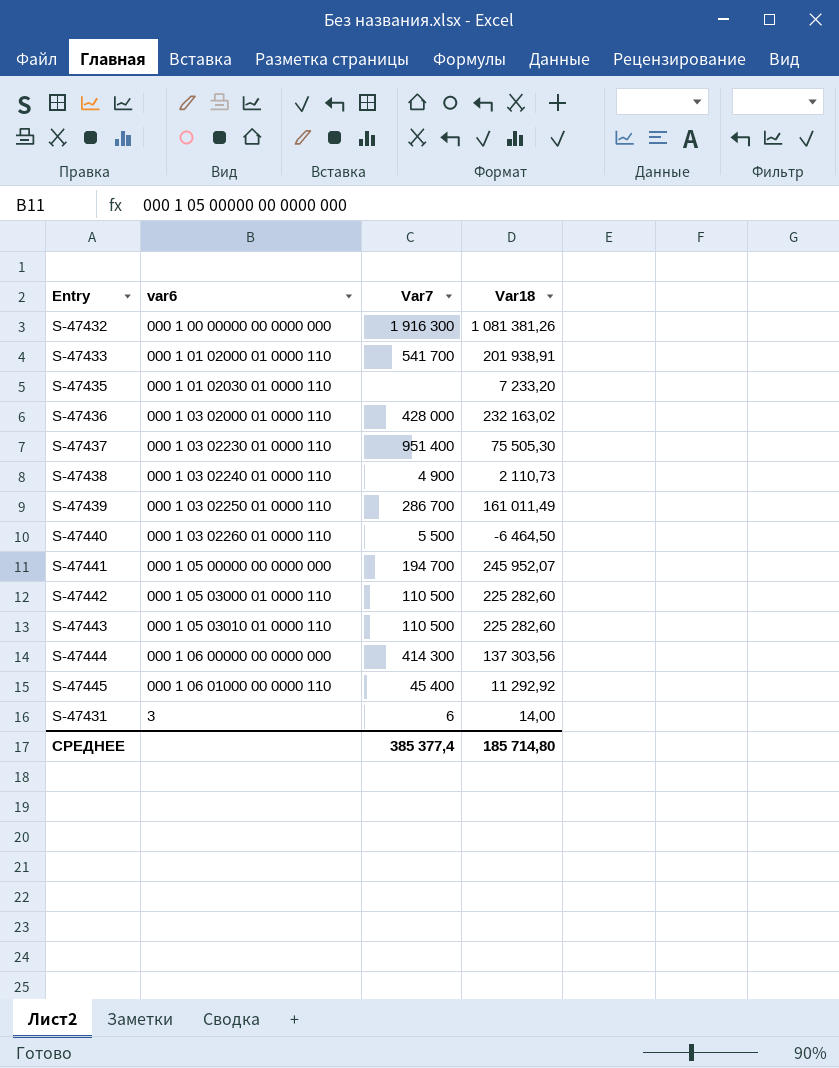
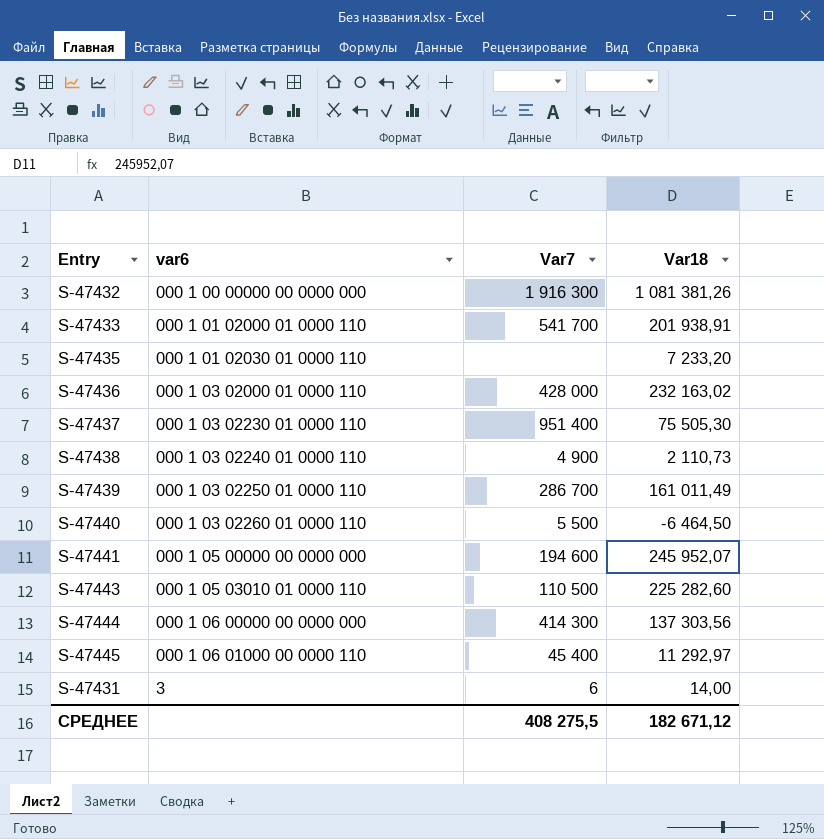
row S-47442: 000 1 05 03000 01 0000 110 | 110 500 | 225 282,60 -> none
S-47441 | Var7: 194 700 -> 194 600
S-47445 | Var18: 11 292,92 -> 11 292,97
СРЕДНЕЕ | Var7: 385 377,4 -> 408 275,5
СРЕДНЕЕ | Var18: 185 714,80 -> 182 671,12

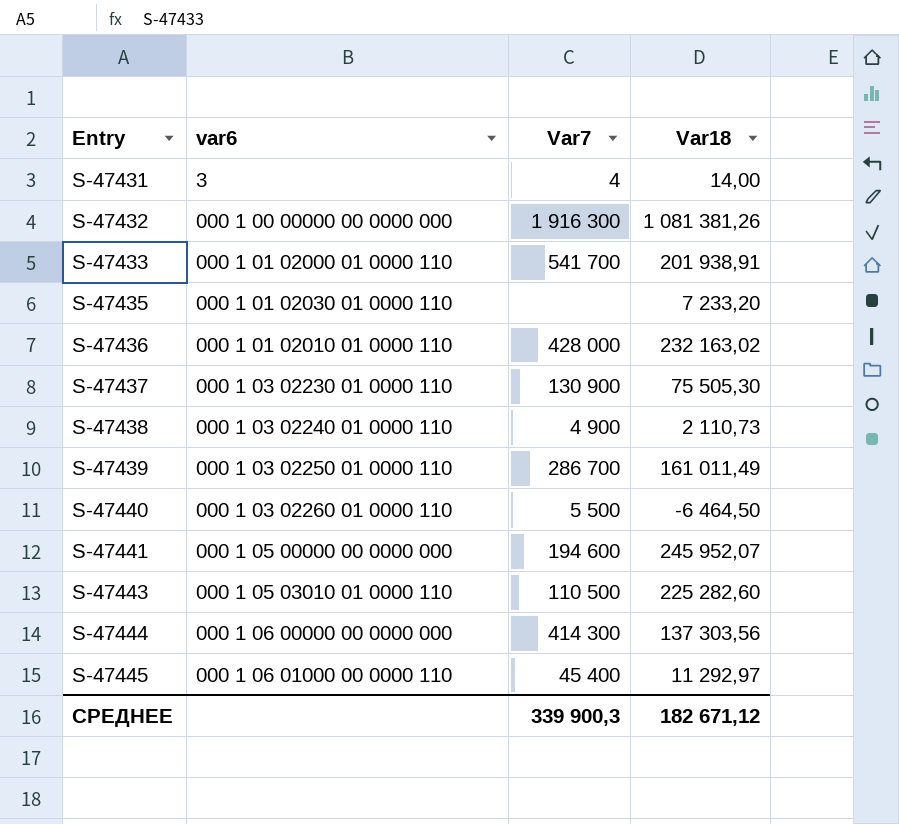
row order: var6 ascending -> Entry ascending
S-47431 | Var7: 6 -> 4
S-47436 | var6: 000 1 03 02000 01 0000 110 -> 000 1 01 02010 01 0000 110
S-47437 | Var7: 951 400 -> 130 900
СРЕДНЕЕ | Var7: 408 275,5 -> 339 900,3

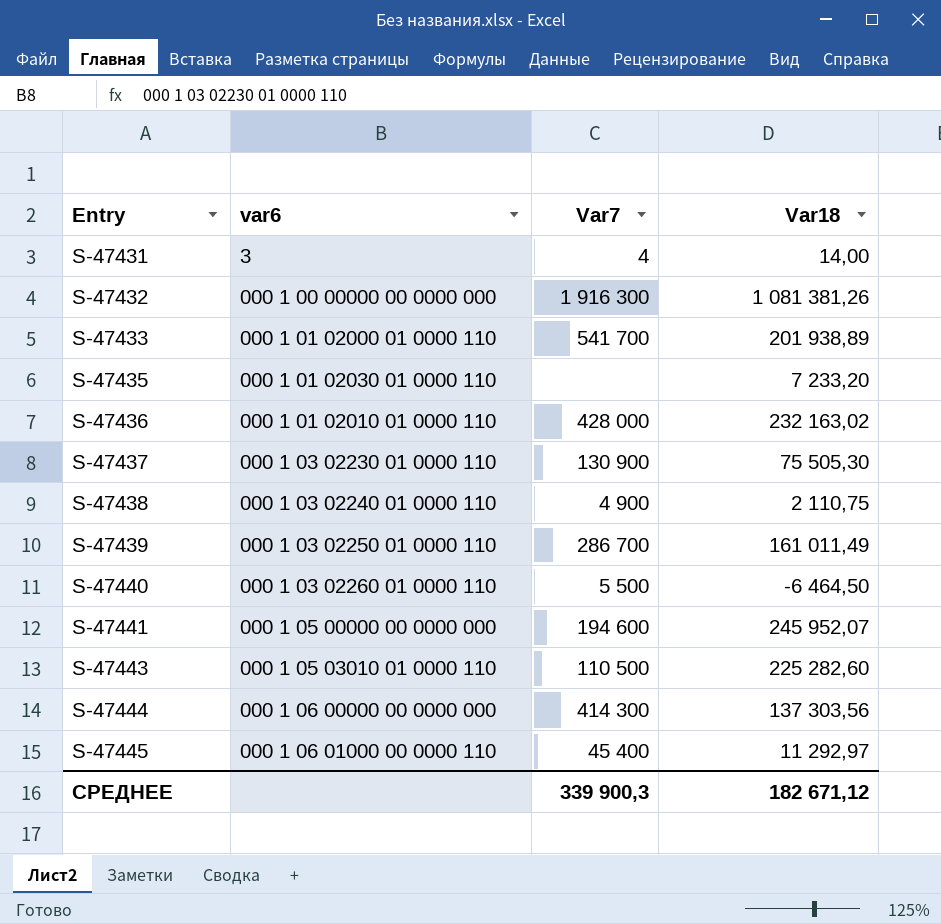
S-47433 | Var18: 201 938,91 -> 201 938,89
S-47438 | Var18: 2 110,73 -> 2 110,75

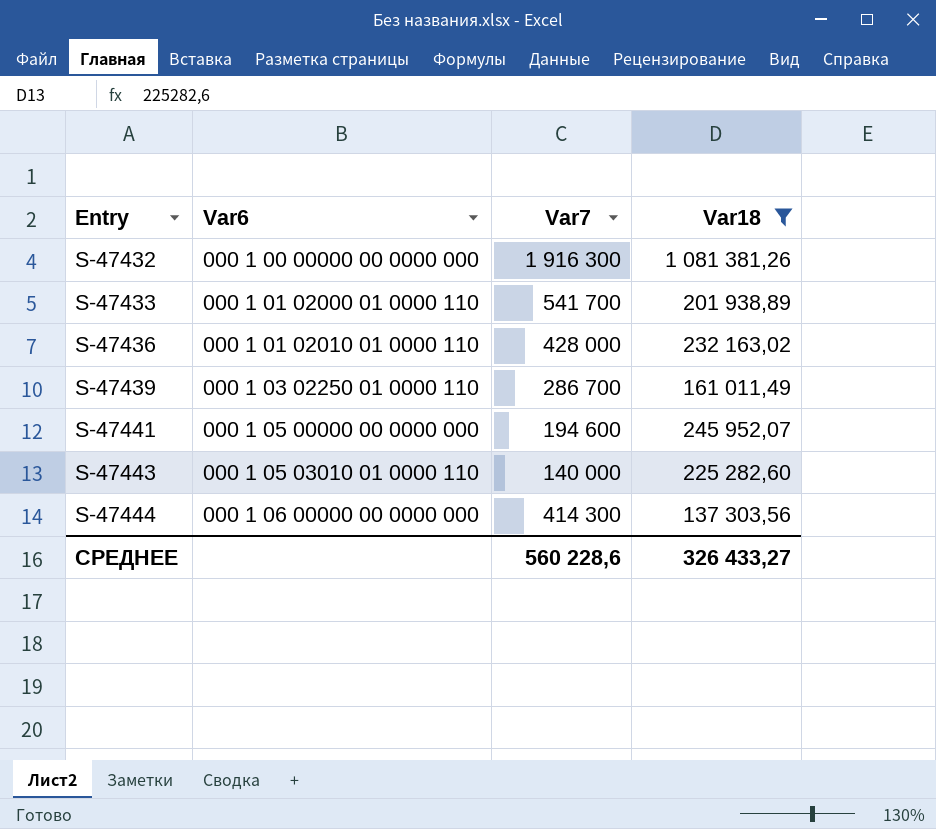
filter: none -> Var18 >= 137 303,56
column name: var6 -> Var6
S-47443 | Var7: 110 500 -> 140 000
СРЕДНЕЕ | Var7: 339 900,3 -> 560 228,6
СРЕДНЕЕ | Var18: 182 671,12 -> 326 433,27

